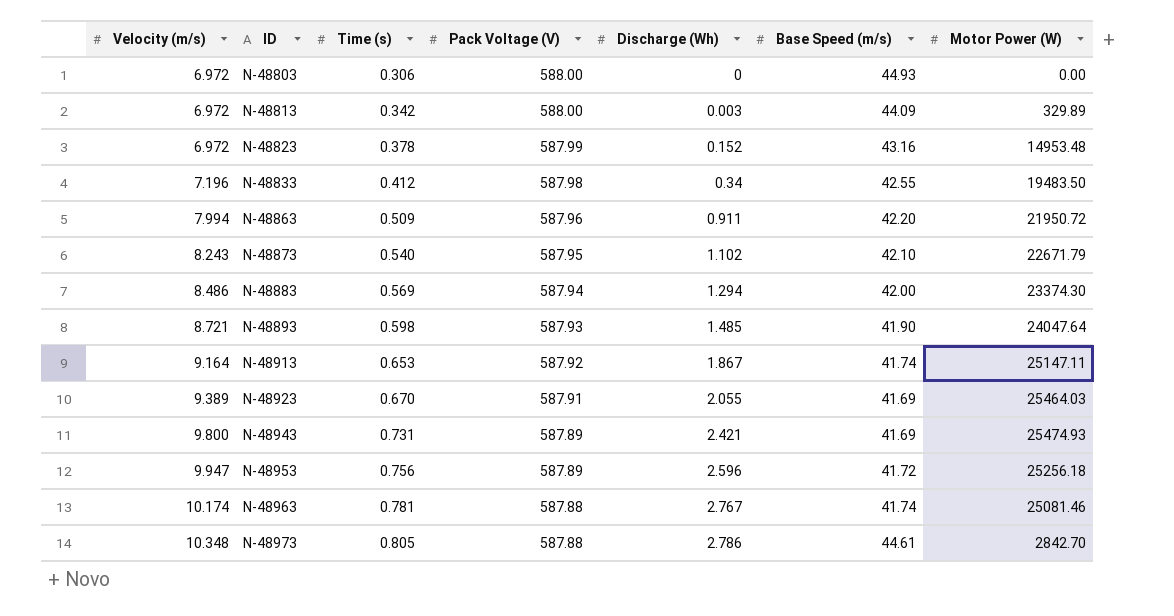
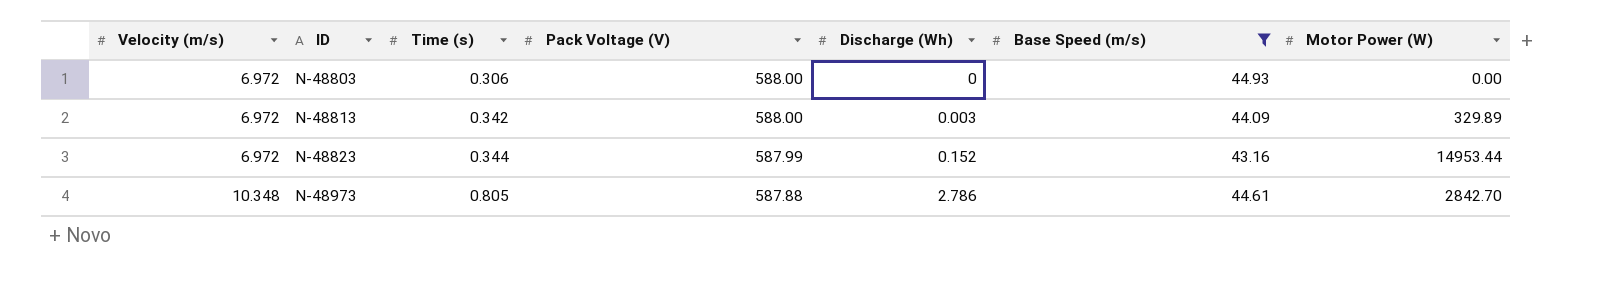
filter: none -> Base Speed (m/s) >= 43.16
N-48823 | Time (s): 0.378 -> 0.344
N-48823 | Motor Power (W): 14953.48 -> 14953.44

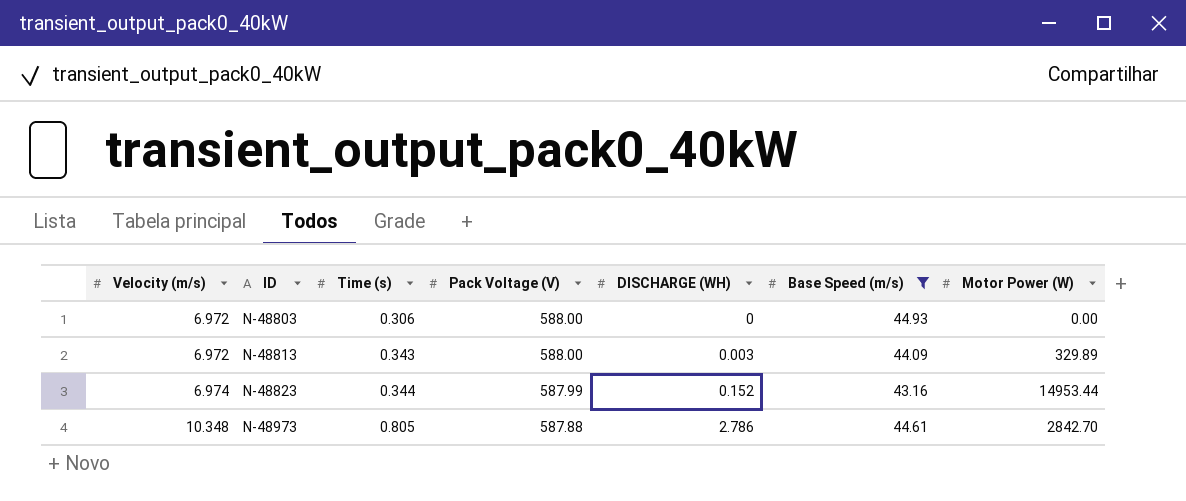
column name: Discharge (Wh) -> DISCHARGE (WH)
N-48813 | Time (s): 0.342 -> 0.343
N-48823 | Velocity (m/s): 6.972 -> 6.974

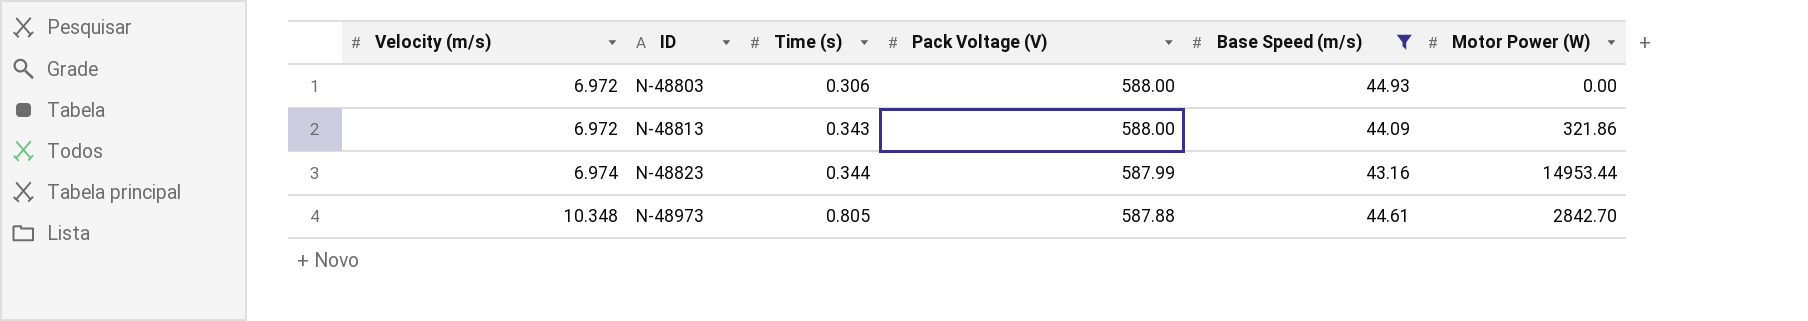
column DISCHARGE (WH) | position: 5 -> none
N-48813 | Motor Power (W): 329.89 -> 321.86

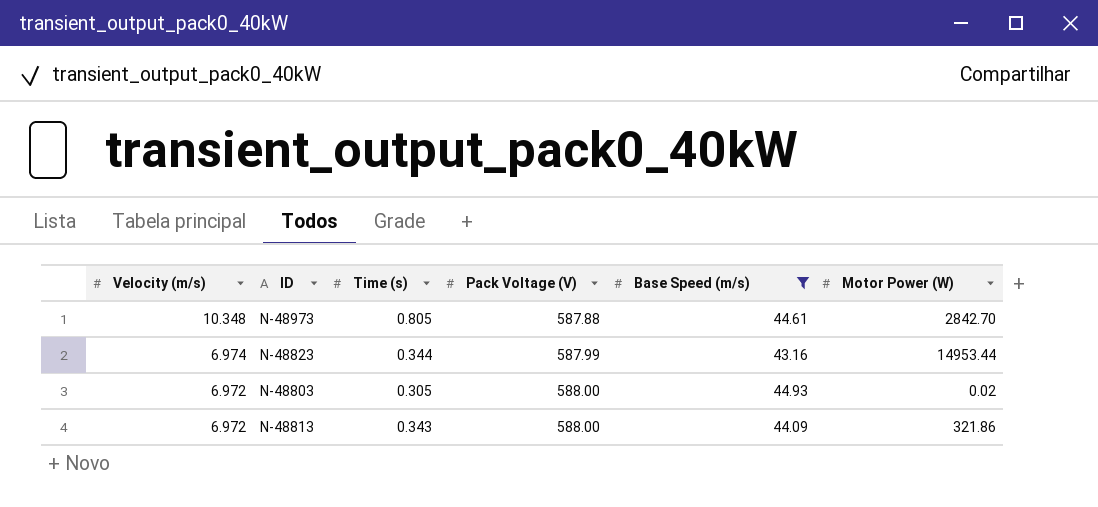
row order: Velocity (m/s) ascending -> Velocity (m/s) descending
N-48803 | Time (s): 0.306 -> 0.305
N-48803 | Motor Power (W): 0.00 -> 0.02

